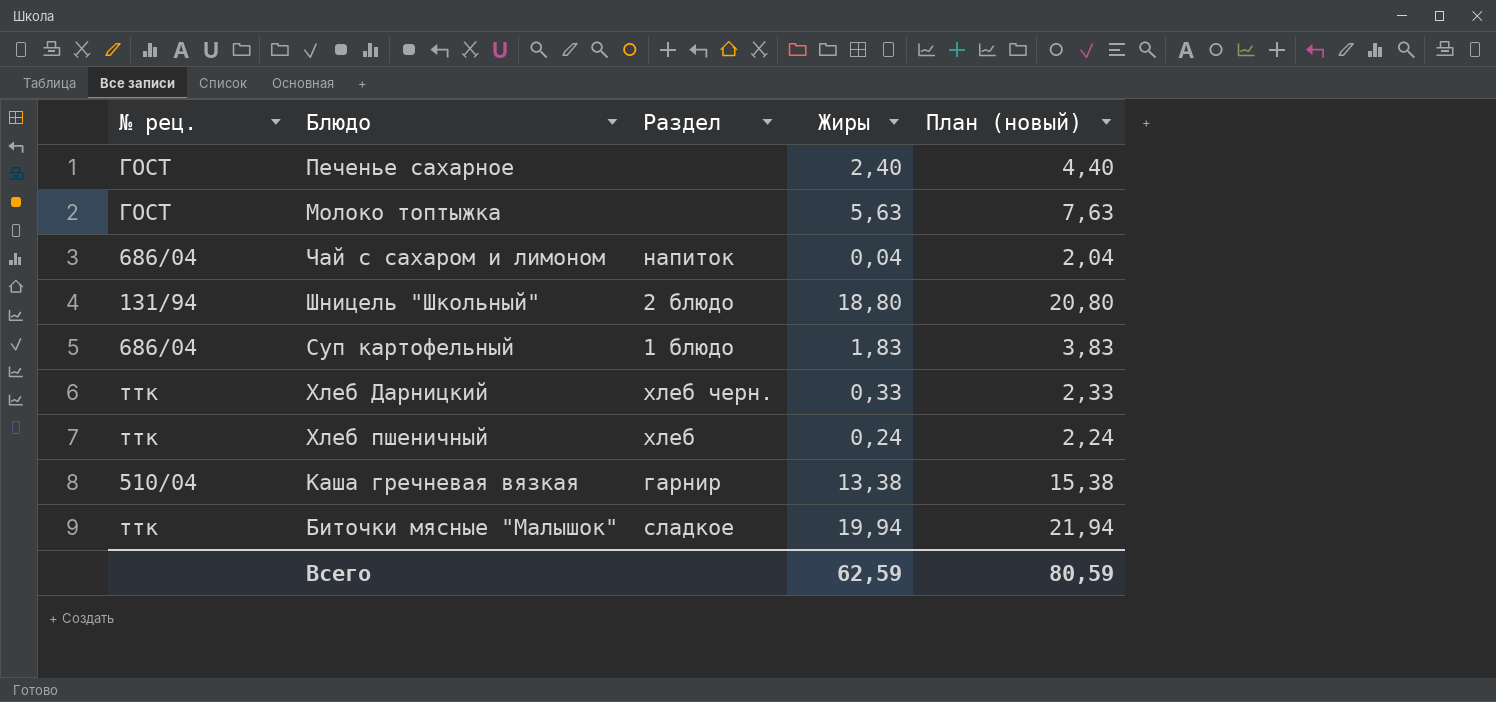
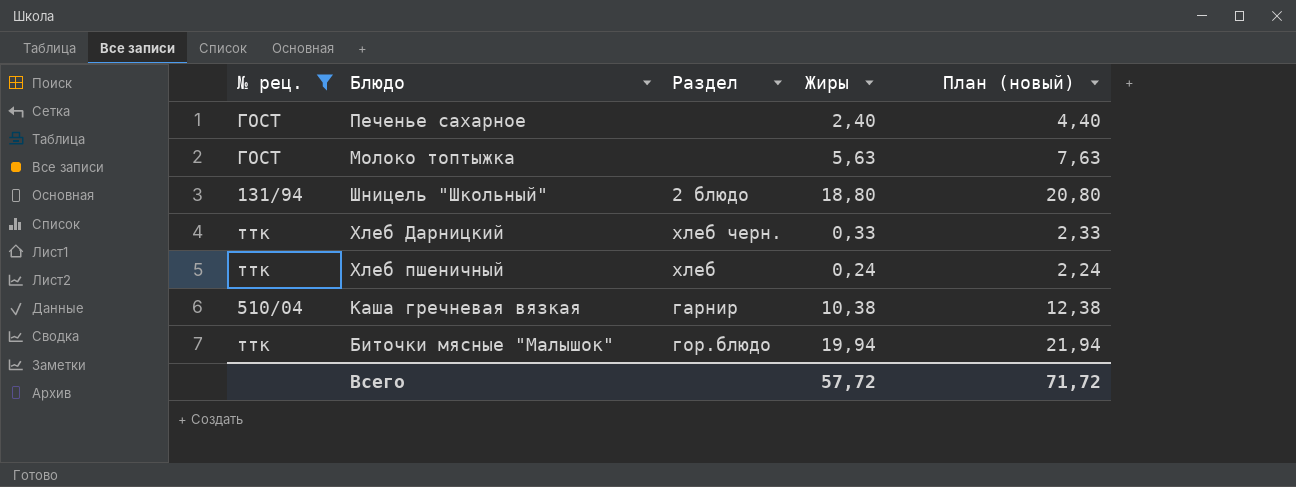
filter: none -> № рец. != 686/04
Каша гречневая вязкая | Жиры: 13,38 -> 10,38
Каша гречневая вязкая | План (новый): 15,38 -> 12,38
Биточки мясные "Малышок" | Раздел: сладкое -> гор.блюдо
Всего | Жиры: 62,59 -> 57,72
Всего | План (новый): 80,59 -> 71,72

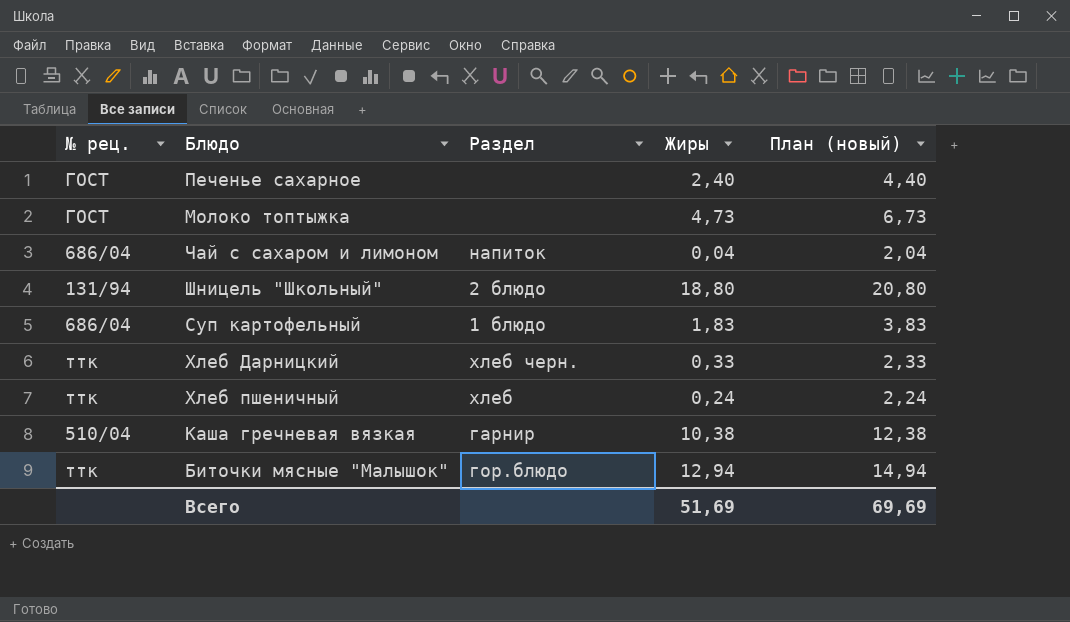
filter: № рец. != 686/04 -> none
Молоко топтыжка | Жиры: 5,63 -> 4,73
Молоко топтыжка | План (новый): 7,63 -> 6,73
Биточки мясные "Малышок" | Жиры: 19,94 -> 12,94
Биточки мясные "Малышок" | План (новый): 21,94 -> 14,94
Всего | Жиры: 57,72 -> 51,69
Всего | План (новый): 71,72 -> 69,69

